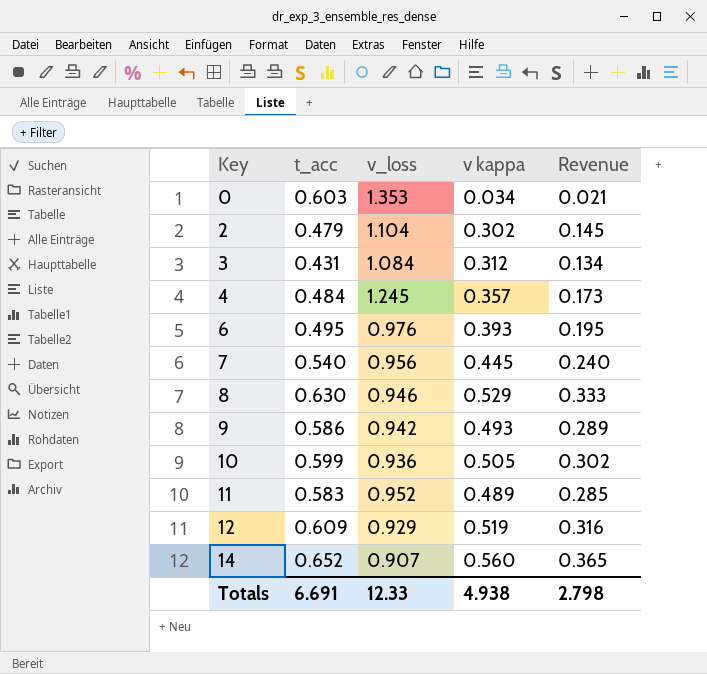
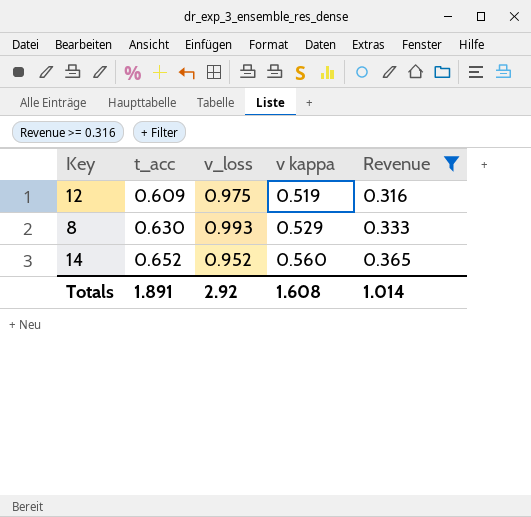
filter: none -> Revenue >= 0.316
row order: Key ascending -> t_acc ascending
12 | v_loss: 0.929 -> 0.975
8 | v_loss: 0.946 -> 0.993
14 | v_loss: 0.907 -> 0.952
Totals | t_acc: 6.691 -> 1.891
Totals | v_loss: 12.33 -> 2.92
Totals | v kappa: 4.938 -> 1.608
Totals | Revenue: 2.798 -> 1.014

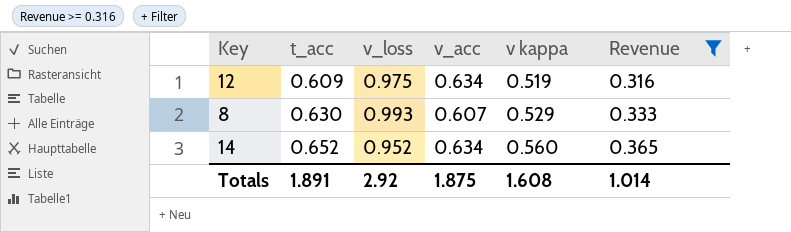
column v_acc | position: none -> 4

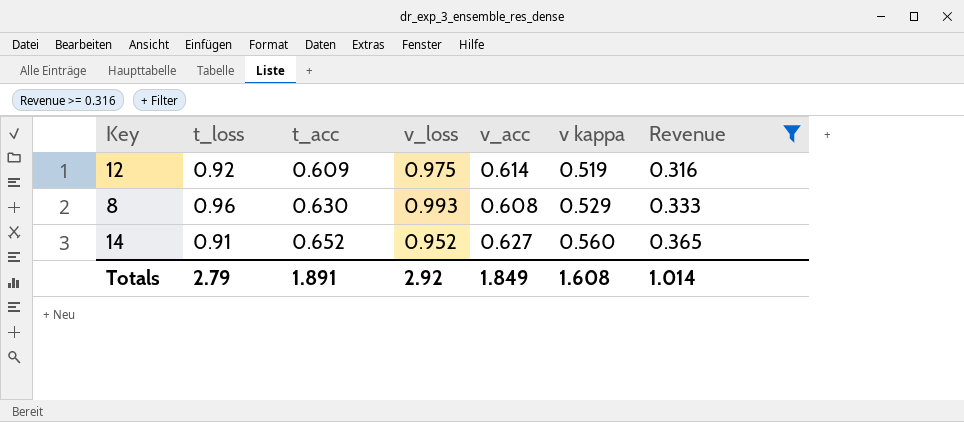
column t_loss | position: none -> 2
12 | v_acc: 0.634 -> 0.614
8 | v_acc: 0.607 -> 0.608
14 | v_acc: 0.634 -> 0.627
Totals | v_acc: 1.875 -> 1.849

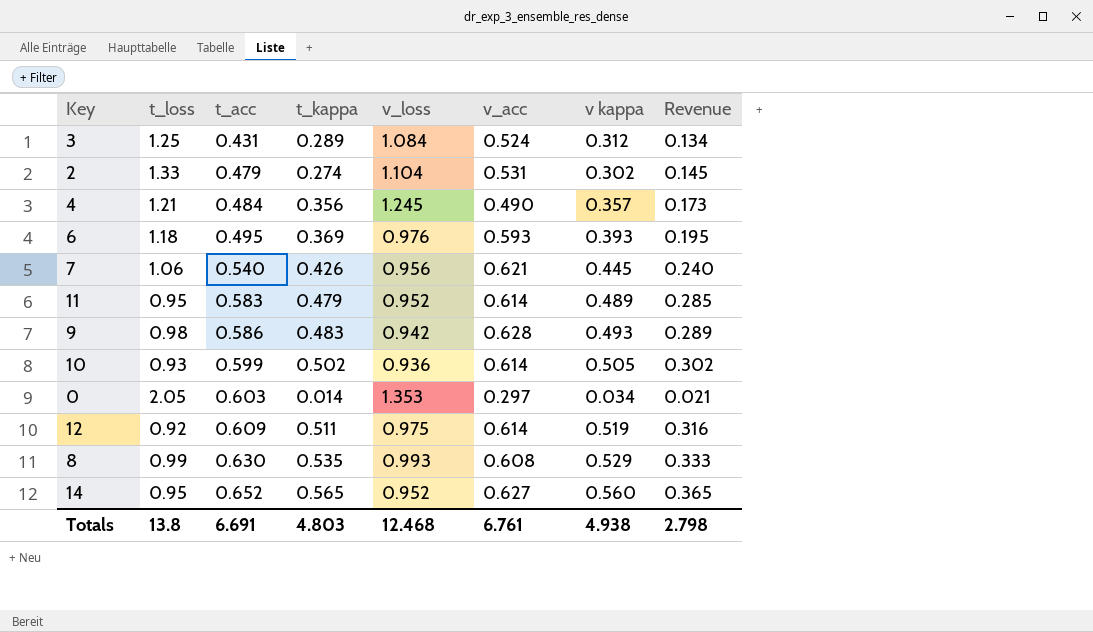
filter: Revenue >= 0.316 -> none
column t_kappa | position: none -> 4
8 | t_loss: 0.96 -> 0.99
14 | t_loss: 0.91 -> 0.95
Totals | t_loss: 2.79 -> 13.8
Totals | t_acc: 1.891 -> 6.691
Totals | v_loss: 2.92 -> 12.468
Totals | v_acc: 1.849 -> 6.761
Totals | v kappa: 1.608 -> 4.938
Totals | Revenue: 1.014 -> 2.798

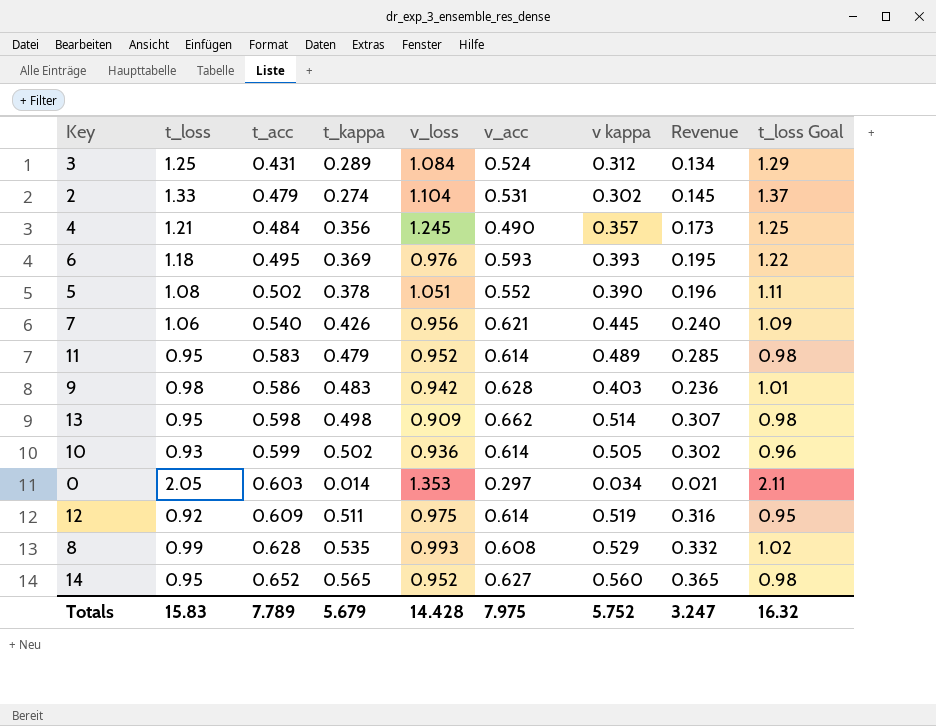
column t_loss Goal | formula: none -> [t_loss] * 1.03
row 5: none -> 1.08 | 0.502 | 0.378 | 1.051 | 0.552 | 0.390 | 0.196 | 1.11
9 | v kappa: 0.493 -> 0.403
9 | Revenue: 0.289 -> 0.236
row 13: none -> 0.95 | 0.598 | 0.498 | 0.909 | 0.662 | 0.514 | 0.307 | 0.98
8 | t_acc: 0.630 -> 0.628
8 | Revenue: 0.333 -> 0.332
Totals | t_loss: 13.8 -> 15.83
Totals | t_acc: 6.691 -> 7.789
Totals | t_kappa: 4.803 -> 5.679
Totals | v_loss: 12.468 -> 14.428
Totals | v_acc: 6.761 -> 7.975
Totals | v kappa: 4.938 -> 5.752
Totals | Revenue: 2.798 -> 3.247

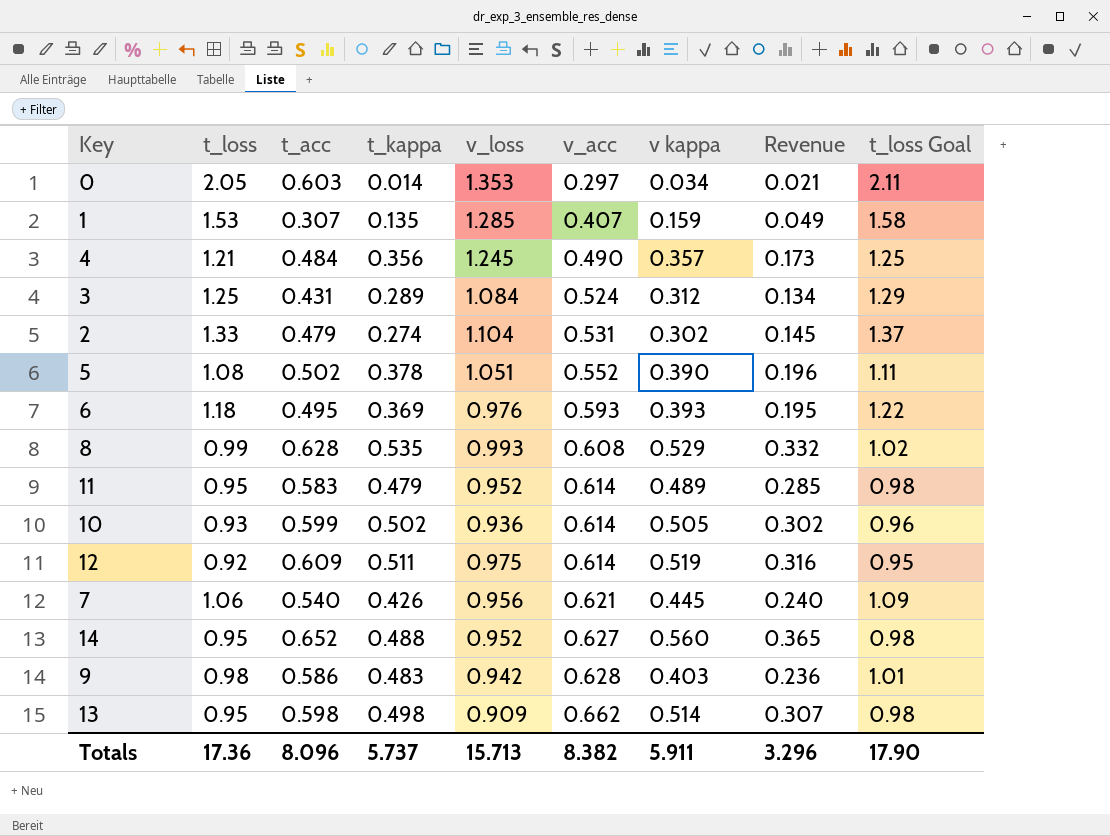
row order: t_acc ascending -> v_acc ascending
row 1: none -> 1.53 | 0.307 | 0.135 | 1.285 | 0.407 | 0.159 | 0.049 | 1.58
14 | t_kappa: 0.565 -> 0.488
Totals | t_loss: 15.83 -> 17.36
Totals | t_acc: 7.789 -> 8.096
Totals | t_kappa: 5.679 -> 5.737
Totals | v_loss: 14.428 -> 15.713
Totals | v_acc: 7.975 -> 8.382
Totals | v kappa: 5.752 -> 5.911
Totals | Revenue: 3.247 -> 3.296
Totals | t_loss Goal: 16.32 -> 17.90

